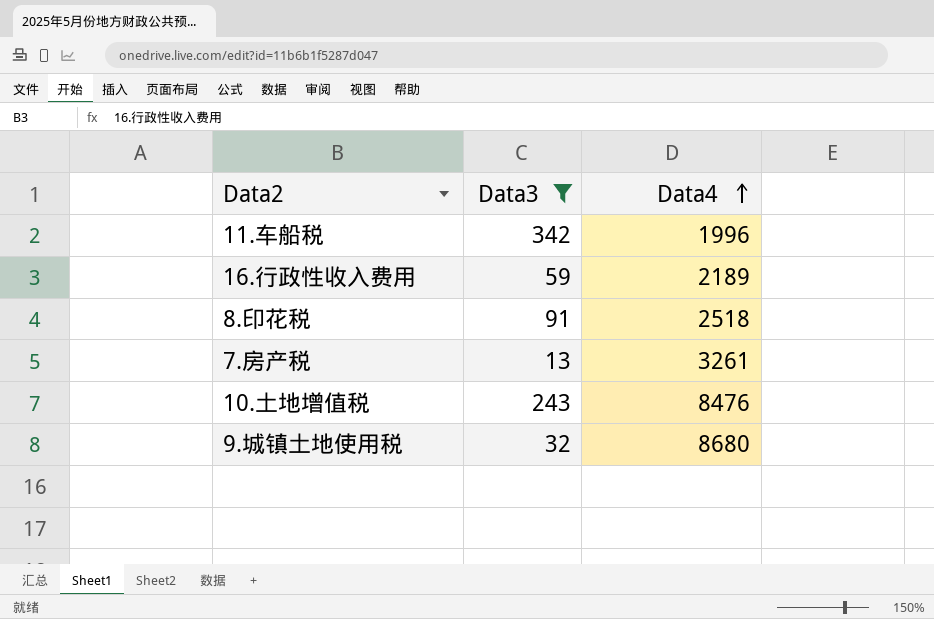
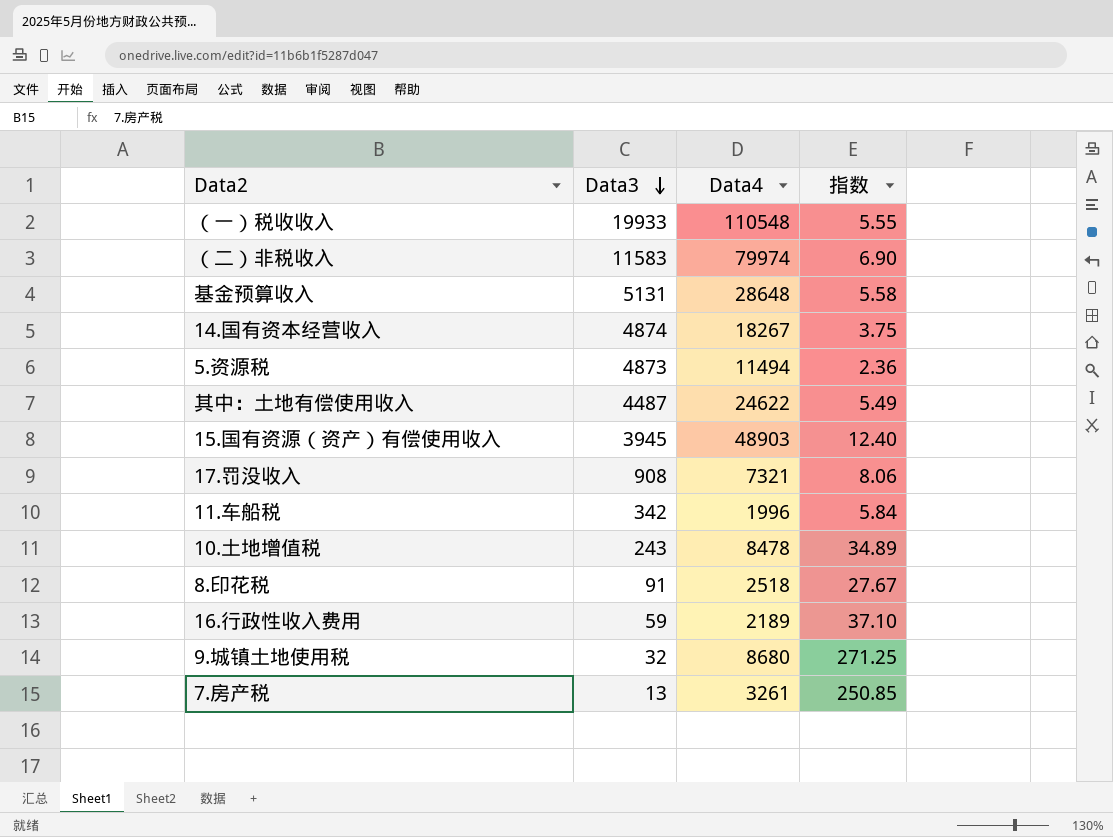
filter: Data3 <= 342 -> none
row order: Data4 ascending -> Data3 descending
column 指数 | formula: none -> [Data4] / [Data3]
10.土地增值税 | Data4: 8476 -> 8478

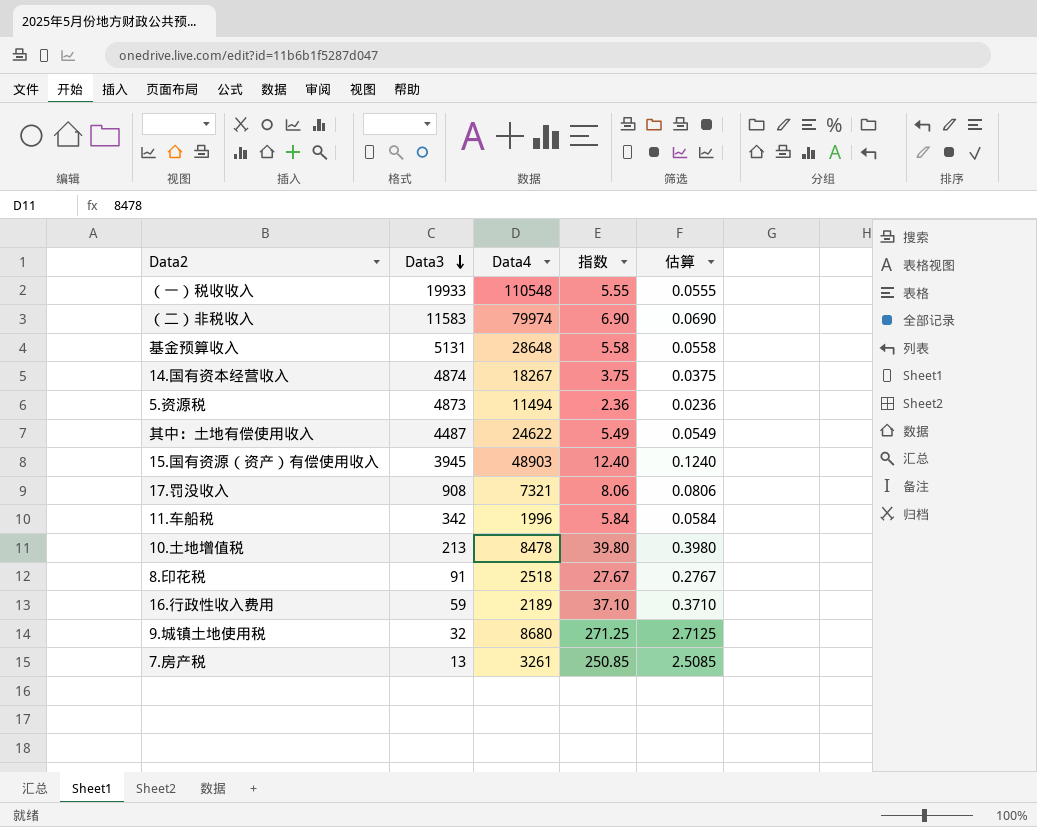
column 估算 | formula: none -> [指数] * 0.01
10.土地增值税 | Data3: 243 -> 213
10.土地增值税 | 指数: 34.89 -> 39.80

